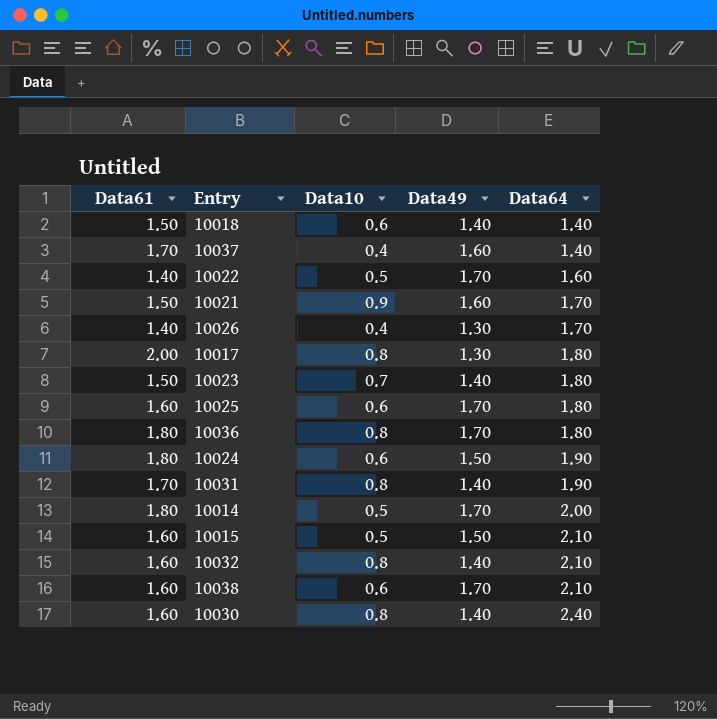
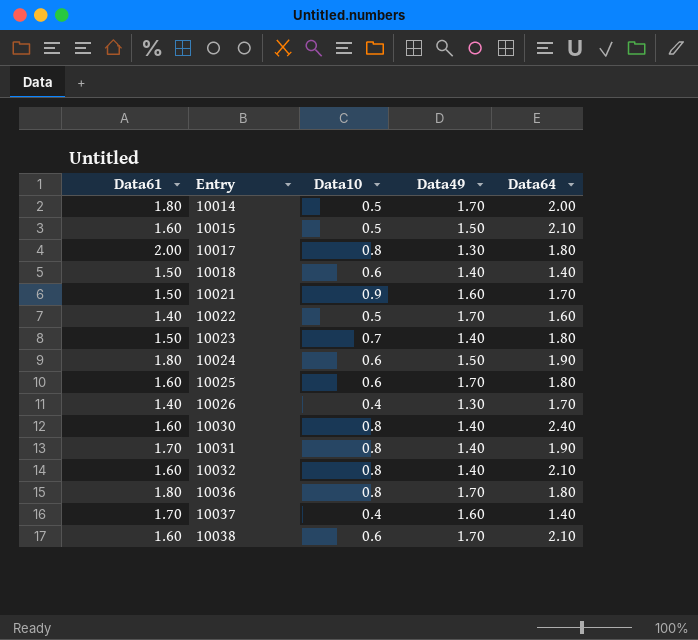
row order: Data64 ascending -> Entry ascending

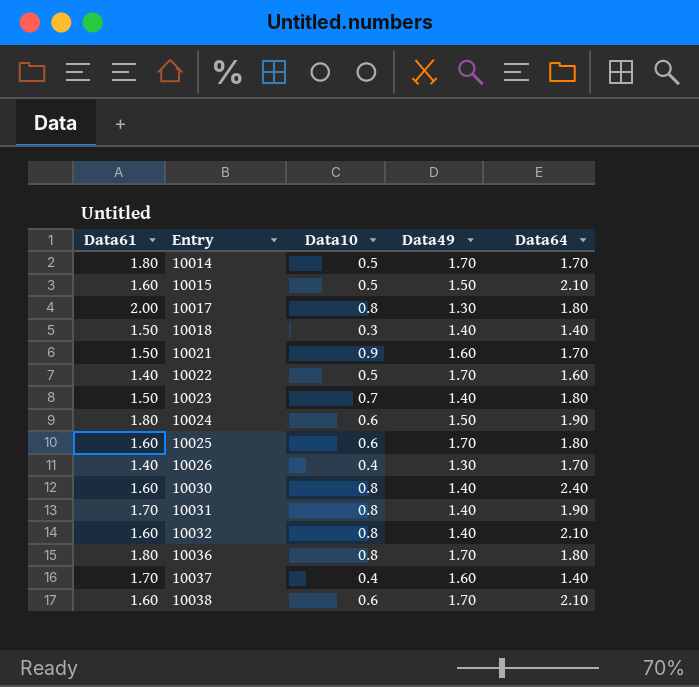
10014 | Data64: 2.00 -> 1.70
10018 | Data10: 0.6 -> 0.3

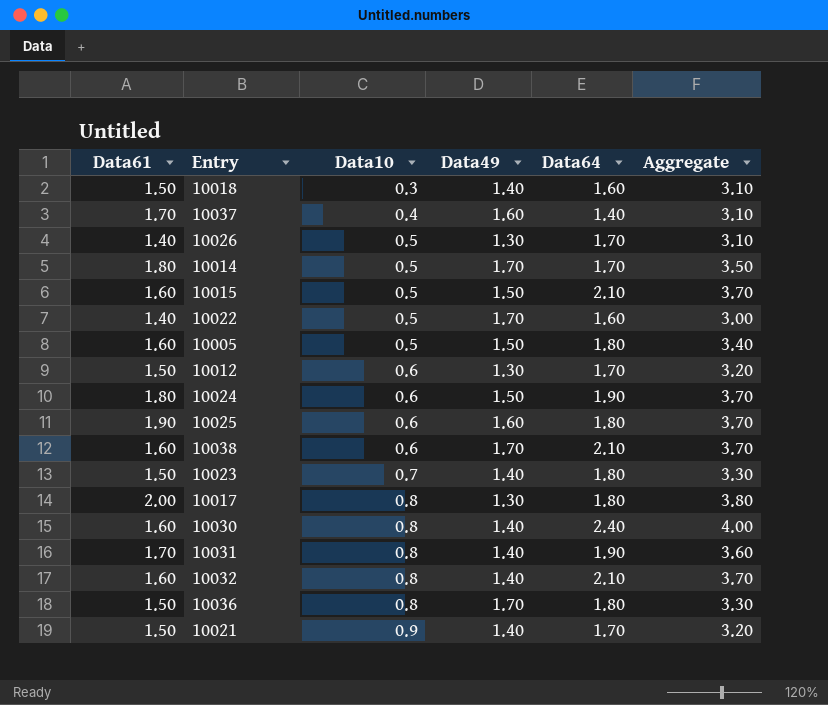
row order: Entry ascending -> Data10 ascending
column Aggregate | formula: none -> [Data61] + [Data64]
10018 | Data64: 1.40 -> 1.60
10026 | Data10: 0.4 -> 0.5
row 10005: none -> 1.60 | 0.5 | 1.50 | 1.80 | 3.40
row 10012: none -> 1.50 | 0.6 | 1.30 | 1.70 | 3.20
10025 | Data61: 1.60 -> 1.90
10025 | Data49: 1.70 -> 1.60
10036 | Data61: 1.80 -> 1.50
10021 | Data49: 1.60 -> 1.40

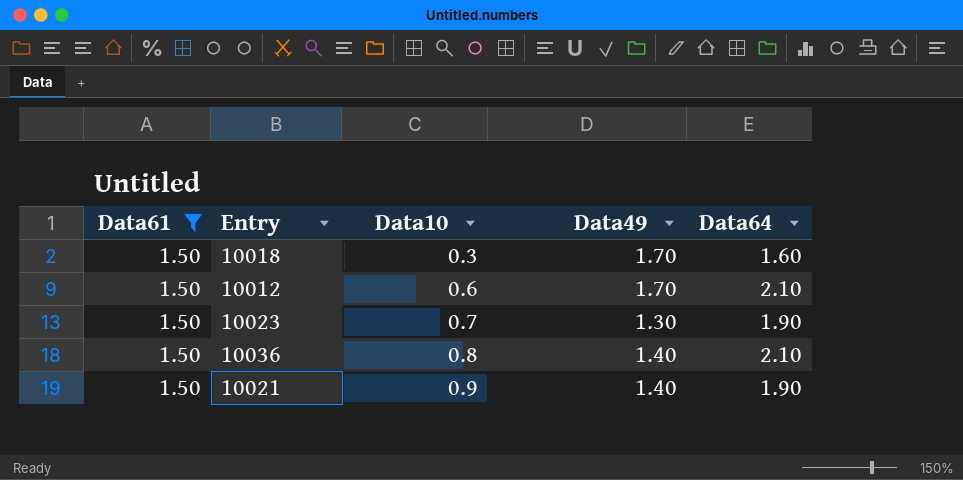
filter: none -> Data61 = 1.50
column Aggregate | formula: [Data61] + [Data64] -> none
10018 | Data49: 1.40 -> 1.70
10012 | Data49: 1.30 -> 1.70
10012 | Data64: 1.70 -> 2.10
10023 | Data49: 1.40 -> 1.30
10023 | Data64: 1.80 -> 1.90
10036 | Data49: 1.70 -> 1.40
10036 | Data64: 1.80 -> 2.10
10021 | Data64: 1.70 -> 1.90

